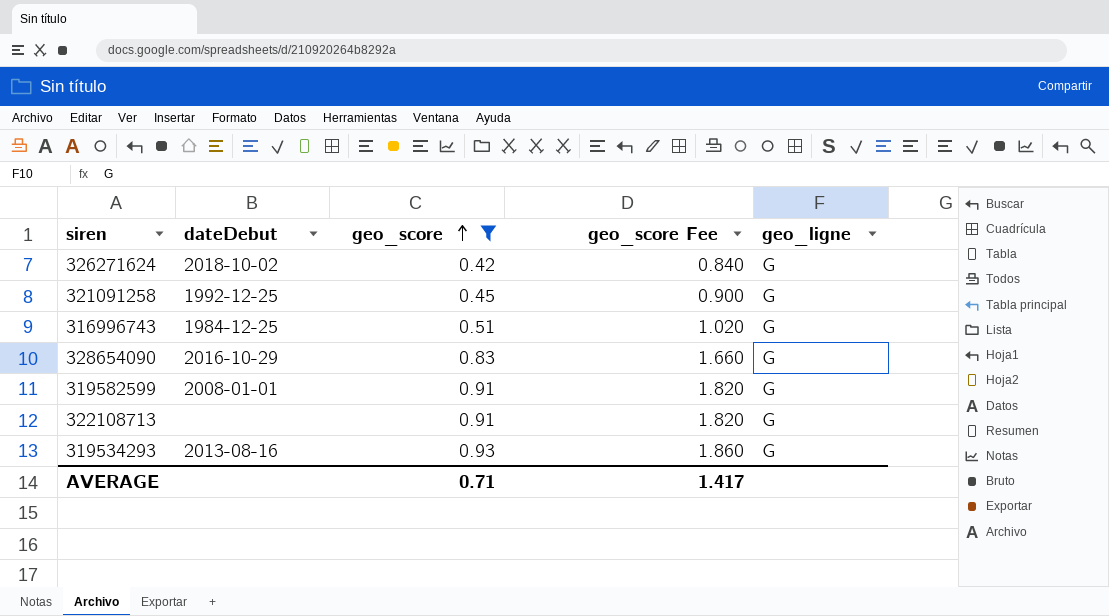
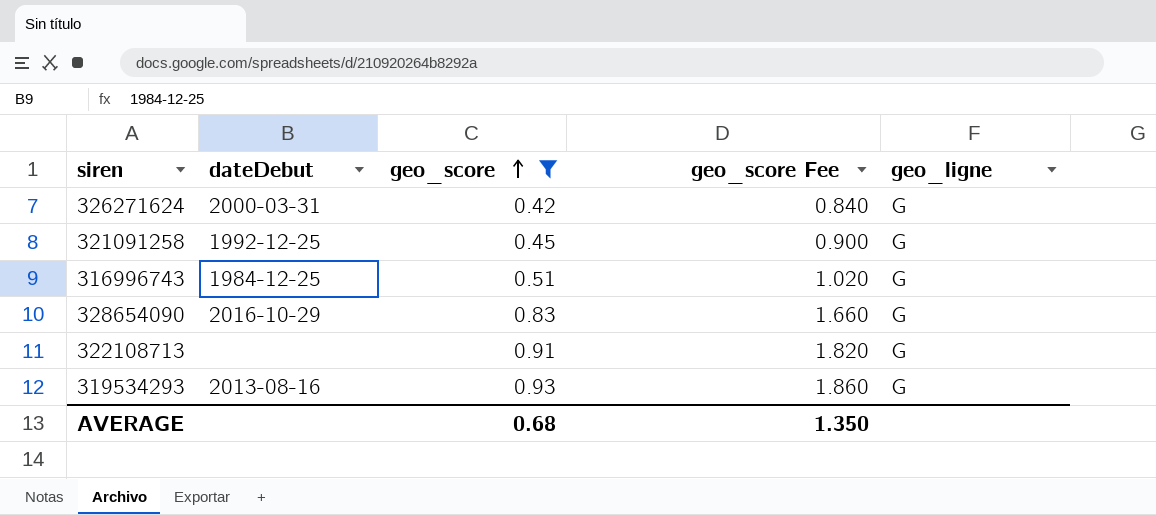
row 319582599: 2008-01-01 | 0.91 | 1.820 | G -> none
326271624 | dateDebut: 2018-10-02 -> 2000-03-31
AVERAGE | geo_score: 0.71 -> 0.68
AVERAGE | geo_score Fee: 1.417 -> 1.350

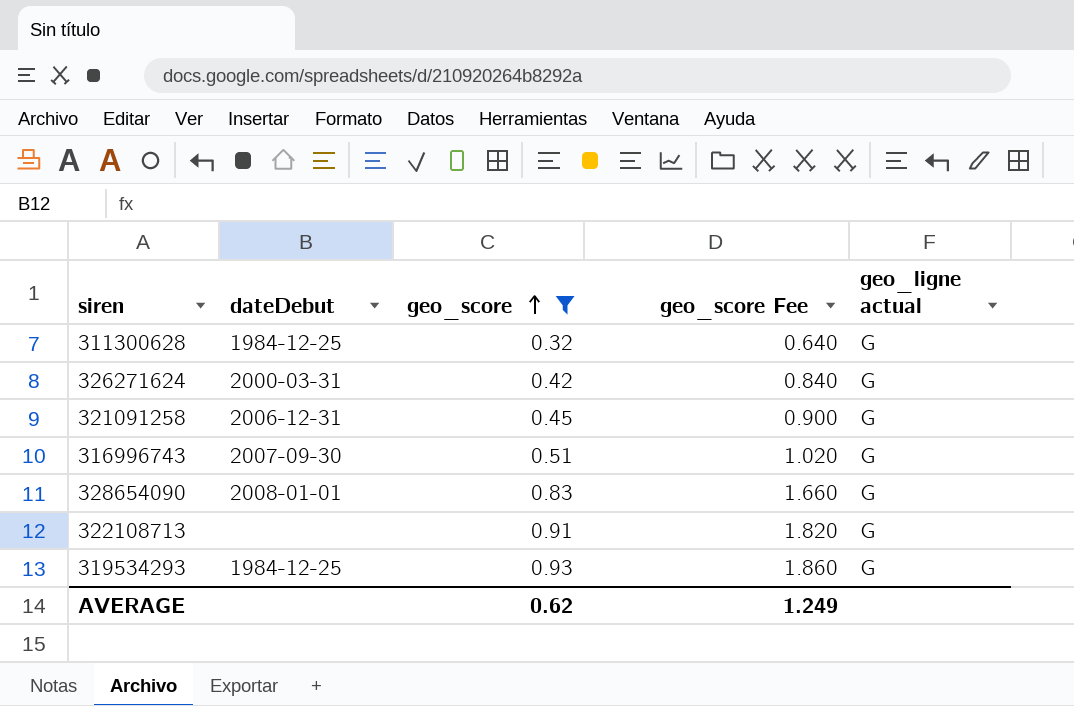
column name: geo_ligne -> geo_ligne actual
row 311300628: none -> 1984-12-25 | 0.32 | 0.640 | G
321091258 | dateDebut: 1992-12-25 -> 2006-12-31
316996743 | dateDebut: 1984-12-25 -> 2007-09-30
328654090 | dateDebut: 2016-10-29 -> 2008-01-01
319534293 | dateDebut: 2013-08-16 -> 1984-12-25
AVERAGE | geo_score: 0.68 -> 0.62
AVERAGE | geo_score Fee: 1.350 -> 1.249

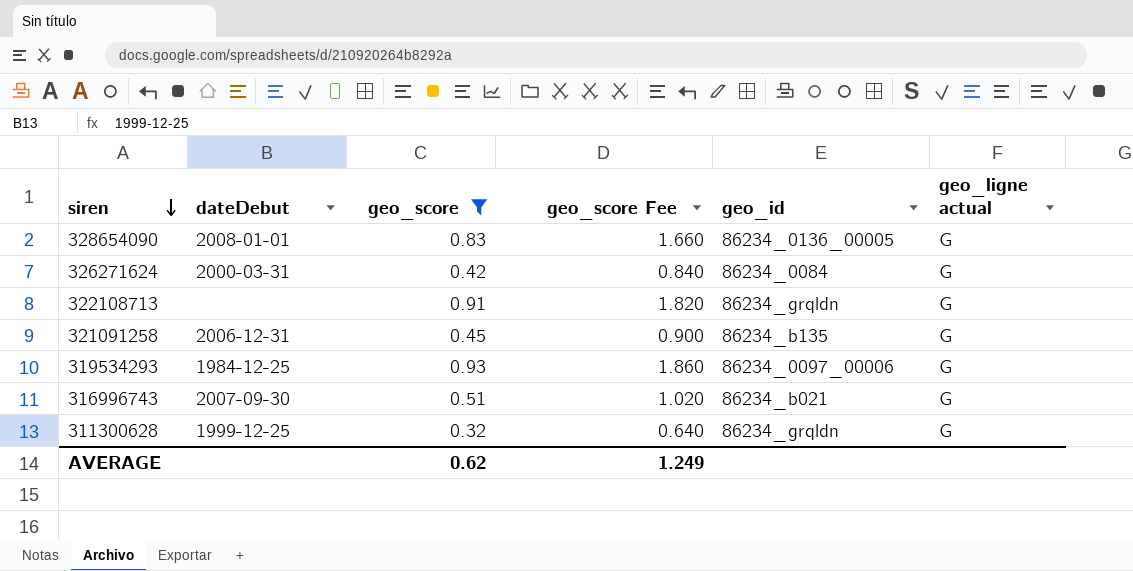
row order: geo_score ascending -> siren descending
column geo_id | position: none -> 5
311300628 | dateDebut: 1984-12-25 -> 1999-12-25

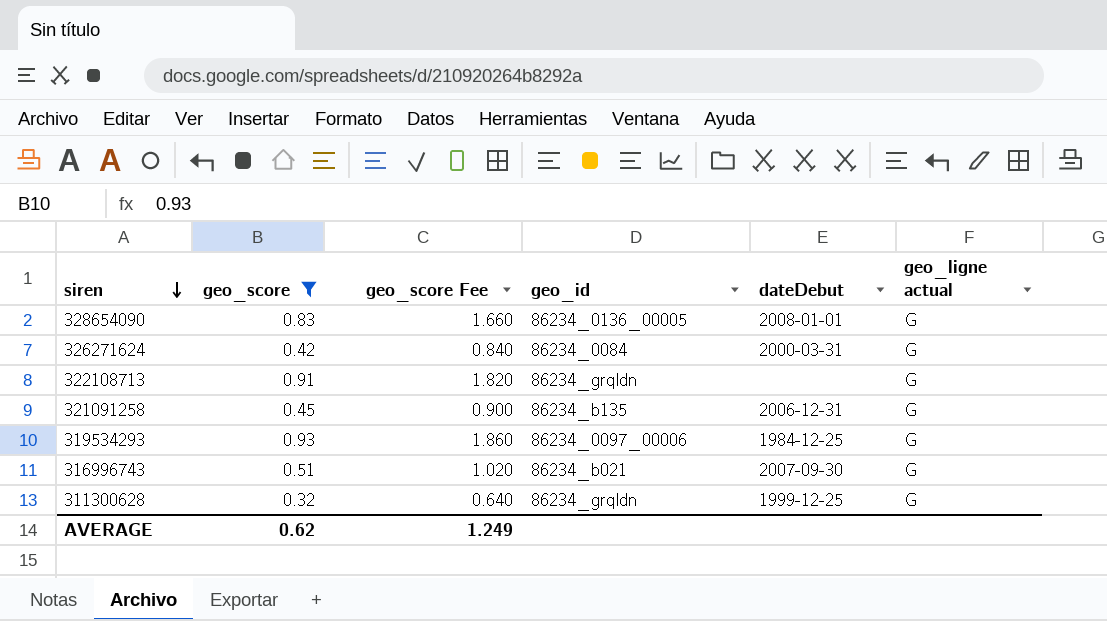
column dateDebut | position: 2 -> 5

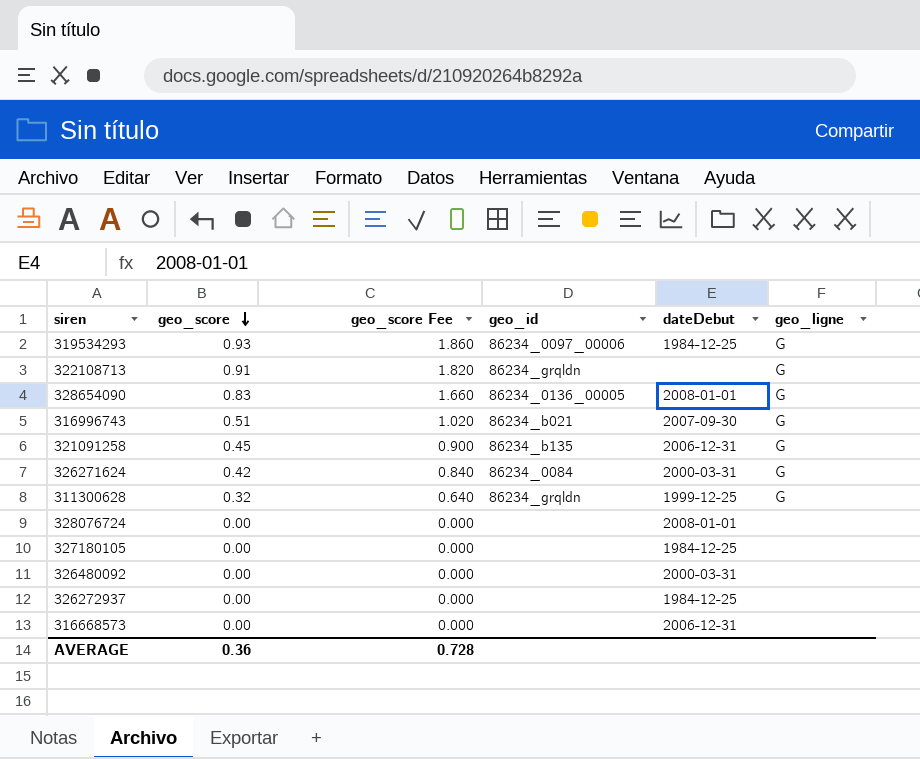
filter: geo_score != 0.00 -> none
row order: siren descending -> geo_score descending
column name: geo_ligne actual -> geo_ligne
AVERAGE | geo_score: 0.62 -> 0.36
AVERAGE | geo_score Fee: 1.249 -> 0.728

